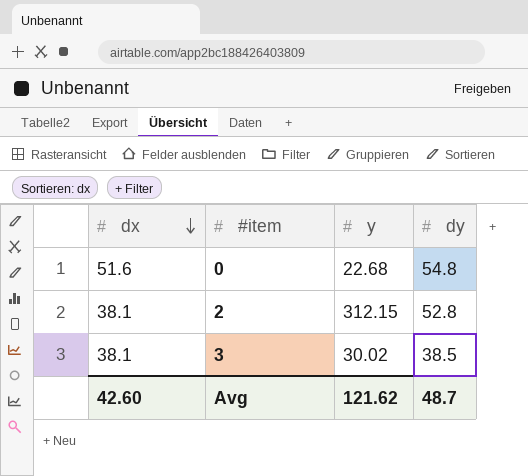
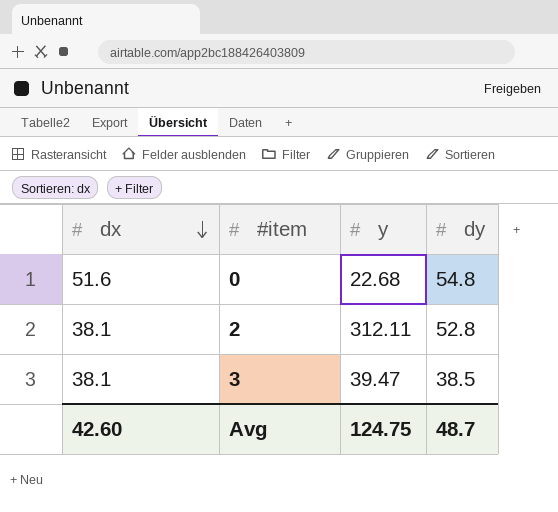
2 | y: 312.15 -> 312.11
3 | y: 30.02 -> 39.47
Avg | y: 121.62 -> 124.75

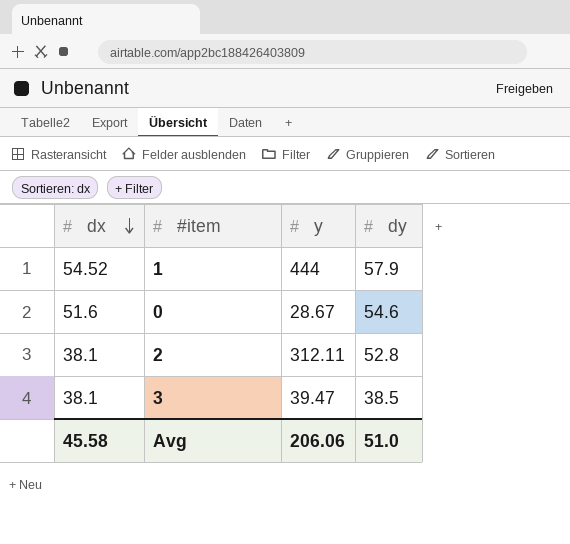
row 1: none -> 54.52 | 444 | 57.9
0 | y: 22.68 -> 28.67
0 | dy: 54.8 -> 54.6
Avg | dx: 42.60 -> 45.58
Avg | y: 124.75 -> 206.06
Avg | dy: 48.7 -> 51.0

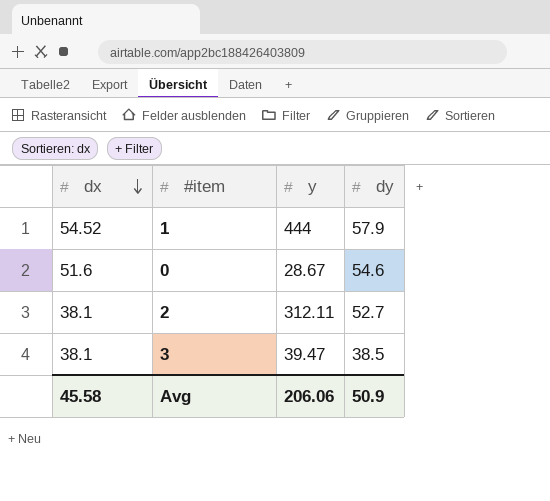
2 | dy: 52.8 -> 52.7
Avg | dy: 51.0 -> 50.9

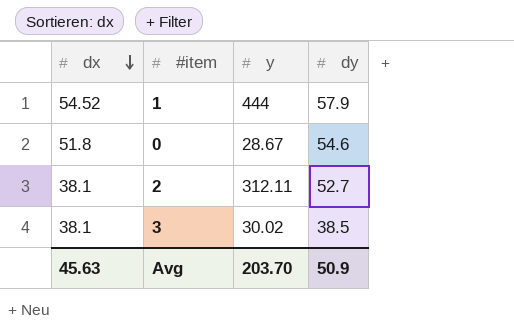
0 | dx: 51.6 -> 51.8
3 | y: 39.47 -> 30.02
Avg | dx: 45.58 -> 45.63
Avg | y: 206.06 -> 203.70

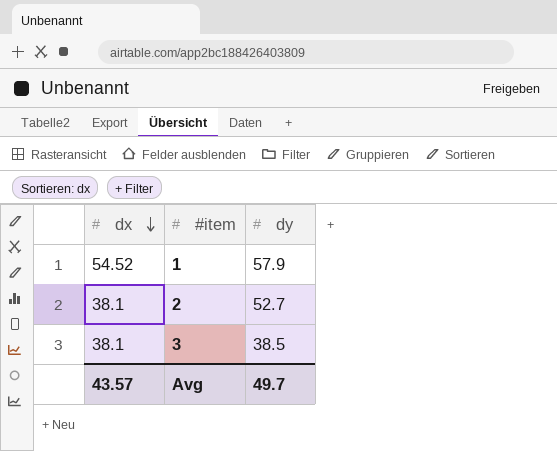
column y | position: 3 -> none
row 0: 51.8 | 28.67 | 54.6 -> none
Avg | dx: 45.63 -> 43.57
Avg | dy: 50.9 -> 49.7

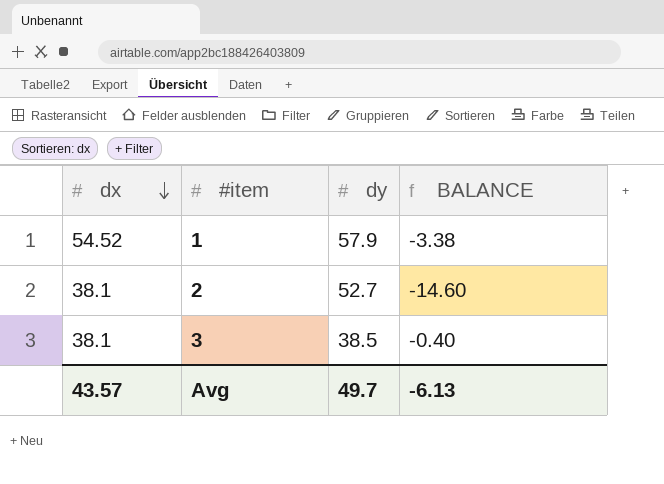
column BALANCE | formula: none -> [dx] - [dy]

